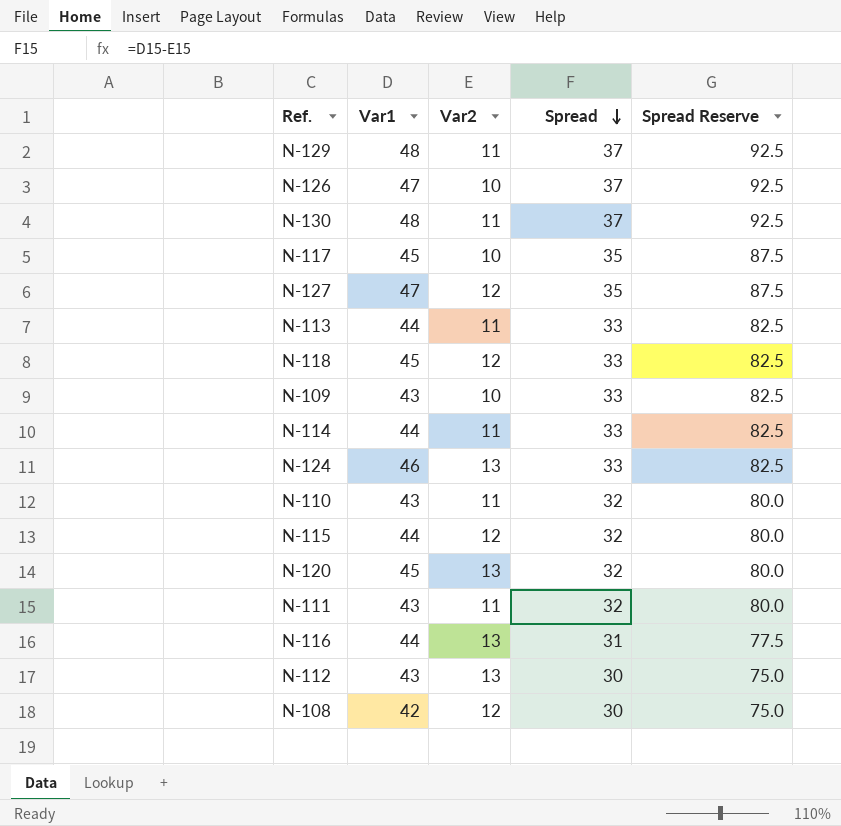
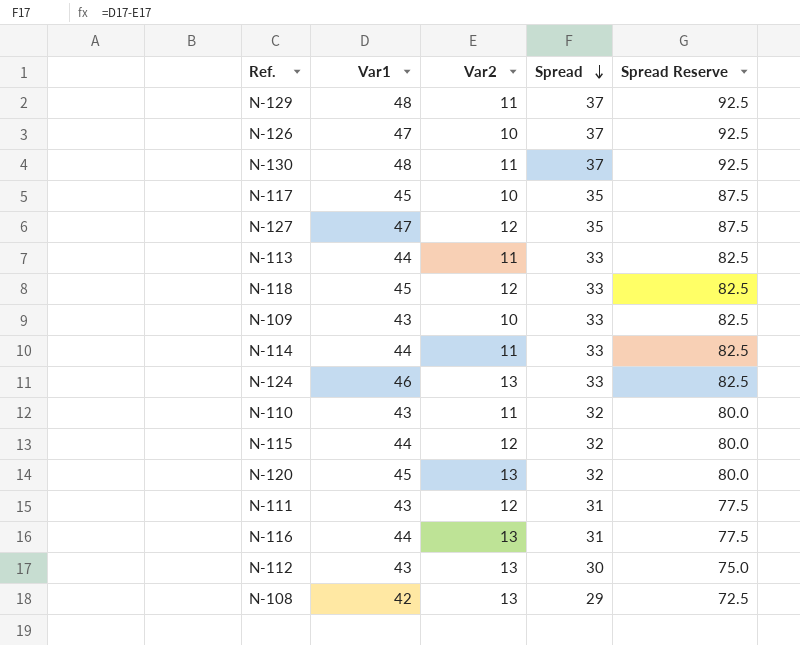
N-111 | Var2: 11 -> 12
N-111 | Spread: 32 -> 31
N-111 | Spread Reserve: 80.0 -> 77.5
N-108 | Var2: 12 -> 13
N-108 | Spread: 30 -> 29
N-108 | Spread Reserve: 75.0 -> 72.5

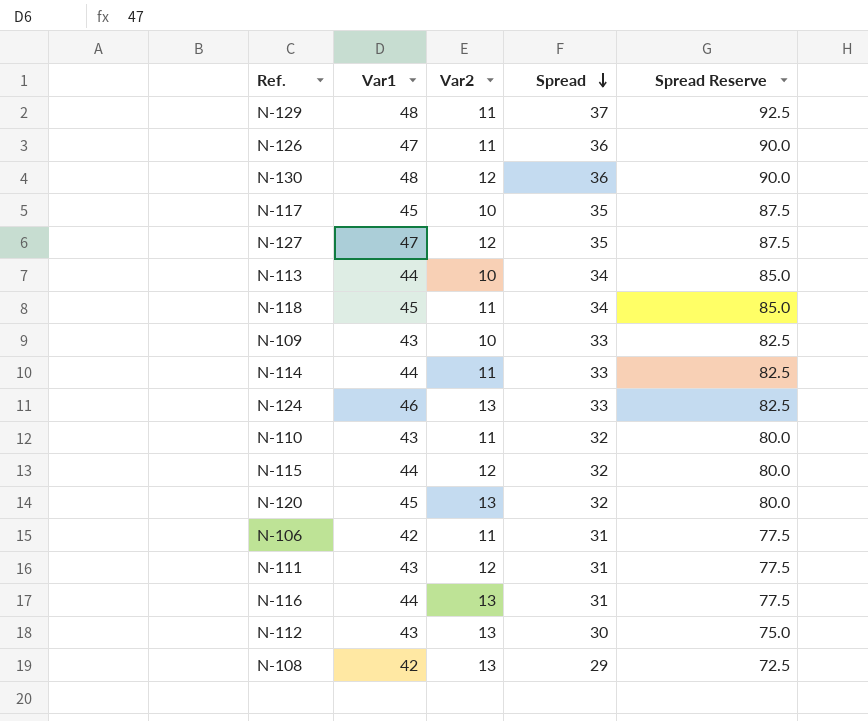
N-126 | Var2: 10 -> 11
N-126 | Spread: 37 -> 36
N-126 | Spread Reserve: 92.5 -> 90.0
N-130 | Var2: 11 -> 12
N-130 | Spread: 37 -> 36
N-130 | Spread Reserve: 92.5 -> 90.0
N-113 | Var2: 11 -> 10
N-113 | Spread: 33 -> 34
N-113 | Spread Reserve: 82.5 -> 85.0
N-118 | Var2: 12 -> 11
N-118 | Spread: 33 -> 34
N-118 | Spread Reserve: 82.5 -> 85.0
row N-106: none -> 42 | 11 | 31 | 77.5

